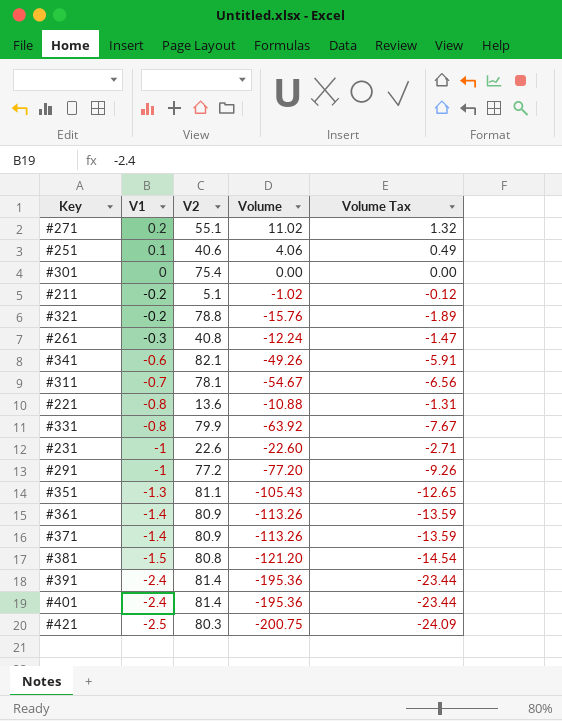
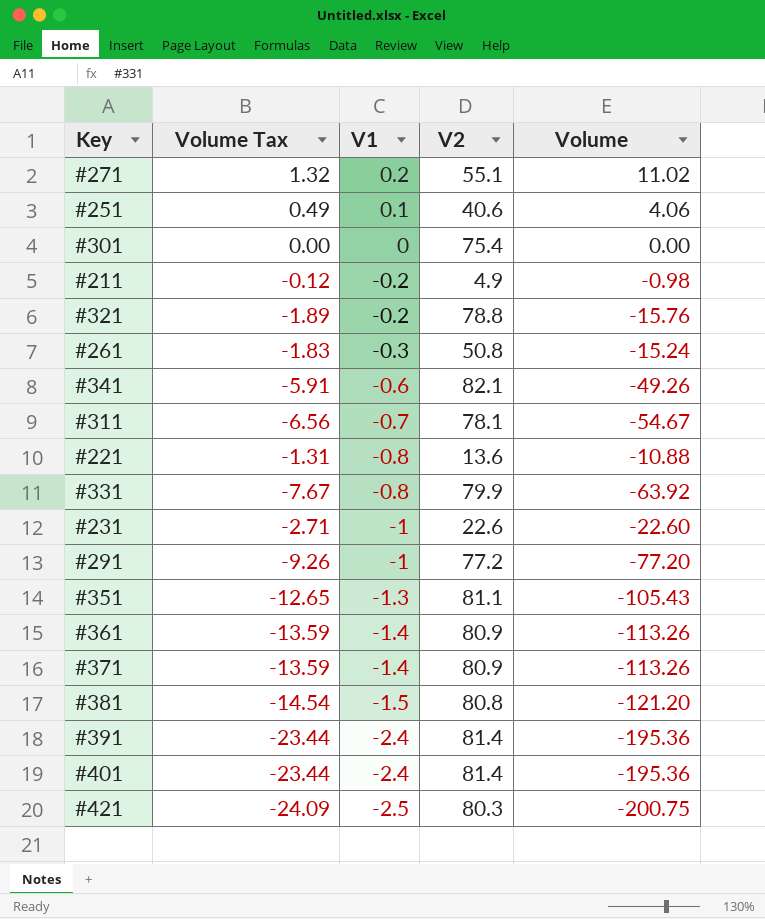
column Volume Tax | position: 5 -> 2
#211 | V2: 5.1 -> 4.9
#211 | Volume: -1.02 -> -0.98
#261 | Volume Tax: -1.47 -> -1.83
#261 | V2: 40.8 -> 50.8
#261 | Volume: -12.24 -> -15.24

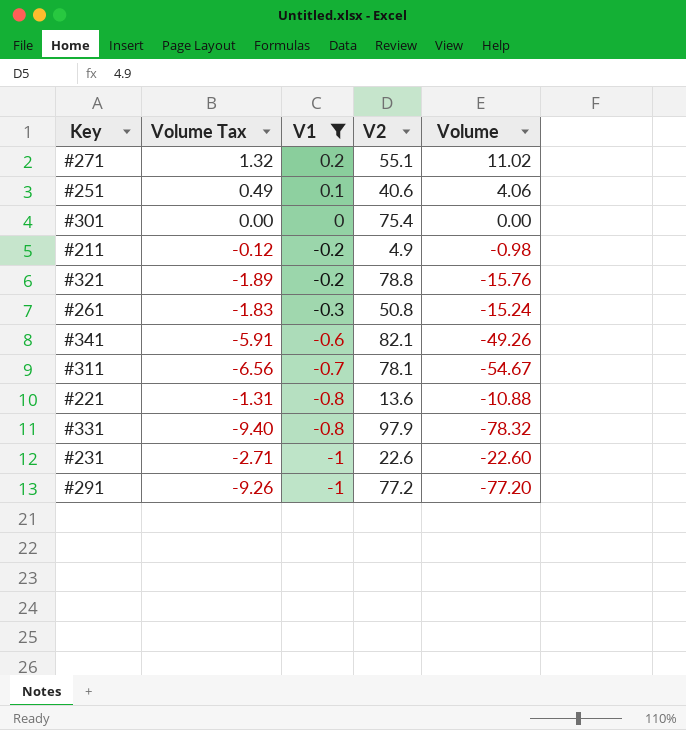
filter: none -> V1 >= -1
#331 | Volume Tax: -7.67 -> -9.40
#331 | V2: 79.9 -> 97.9
#331 | Volume: -63.92 -> -78.32

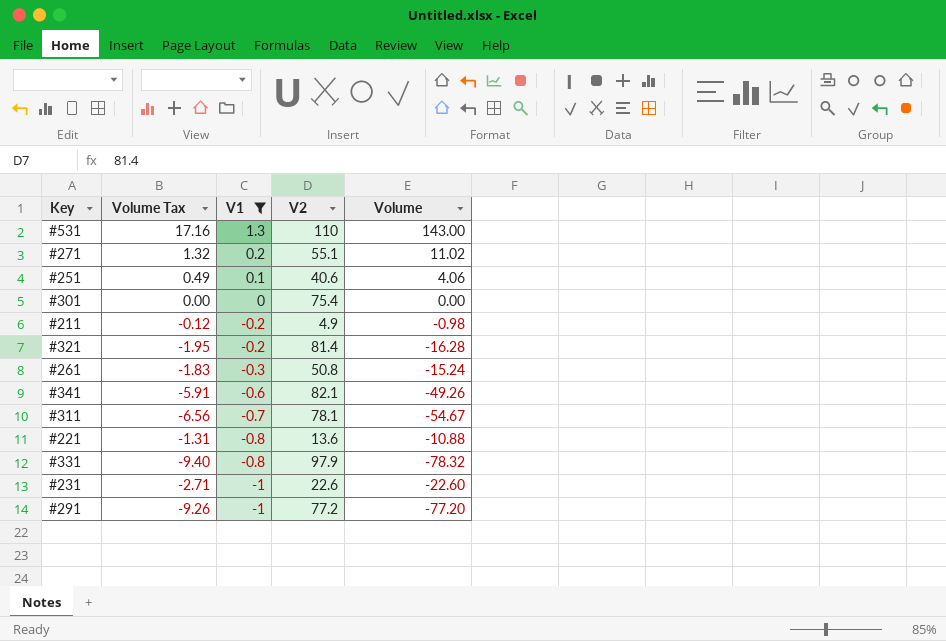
row #531: none -> 17.16 | 1.3 | 110 | 143.00
#321 | Volume Tax: -1.89 -> -1.95
#321 | V2: 78.8 -> 81.4
#321 | Volume: -15.76 -> -16.28

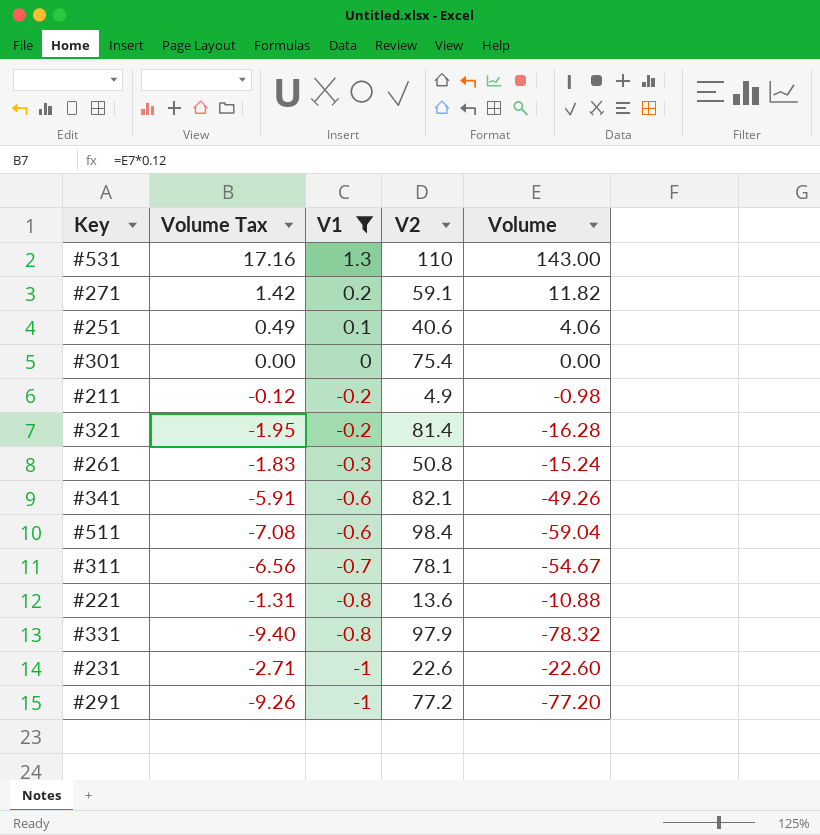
#271 | Volume Tax: 1.32 -> 1.42
#271 | V2: 55.1 -> 59.1
#271 | Volume: 11.02 -> 11.82
row #511: none -> -7.08 | -0.6 | 98.4 | -59.04

